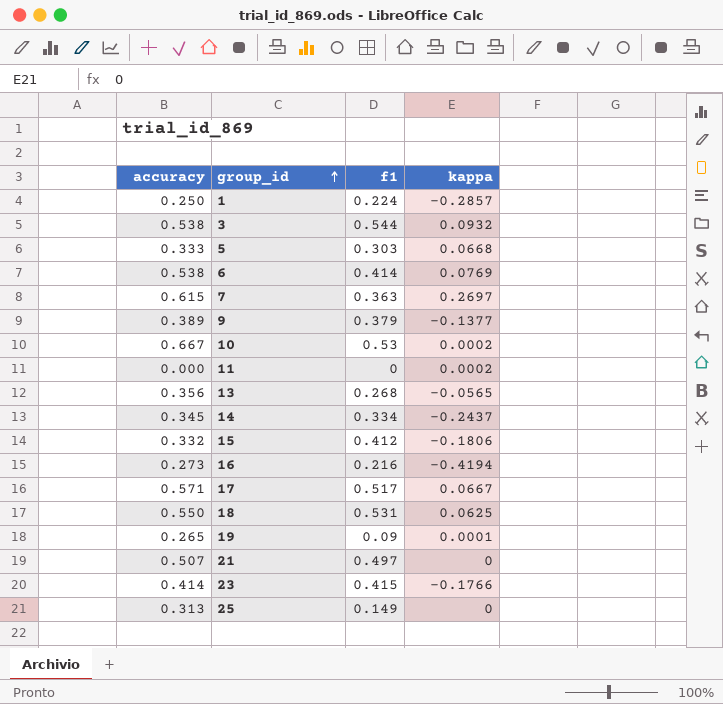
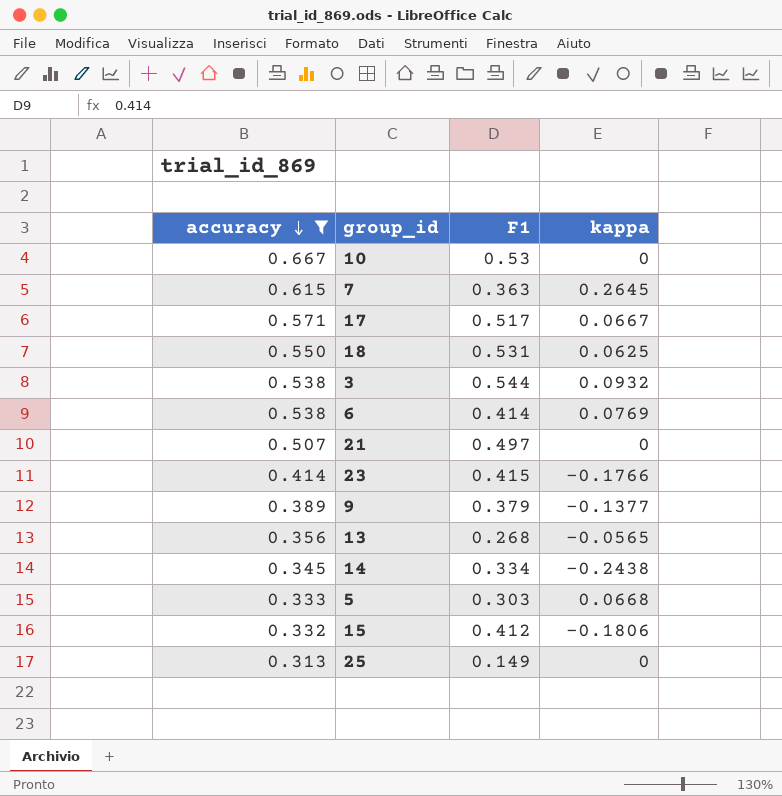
filter: none -> accuracy >= 0.313
row order: group_id ascending -> accuracy descending
column name: f1 -> F1
10 | kappa: 0.0002 -> 0
7 | kappa: 0.2697 -> 0.2645
14 | kappa: -0.2437 -> -0.2438

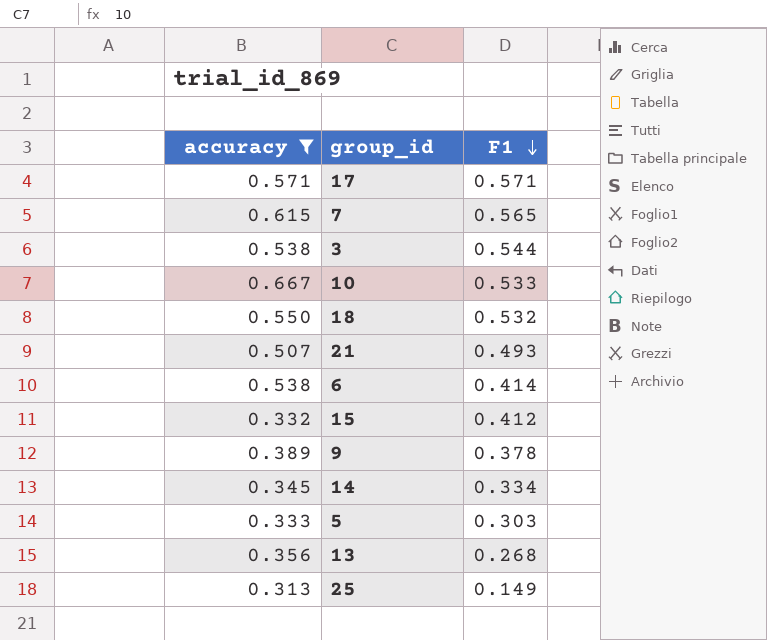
row order: accuracy descending -> F1 descending
column kappa | position: 4 -> none
row 23: 0.414 | 0.415 | -0.1766 -> none
17 | F1: 0.517 -> 0.571
7 | F1: 0.363 -> 0.565
10 | F1: 0.53 -> 0.533
18 | F1: 0.531 -> 0.532
21 | F1: 0.497 -> 0.493
9 | F1: 0.379 -> 0.378

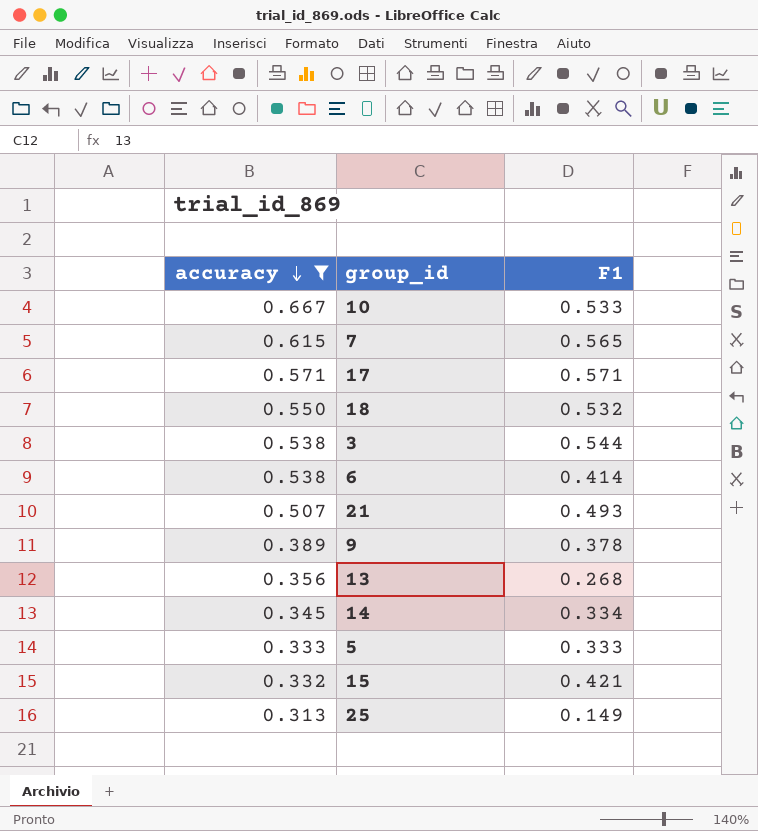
row order: F1 descending -> accuracy descending
5 | F1: 0.303 -> 0.333
15 | F1: 0.412 -> 0.421

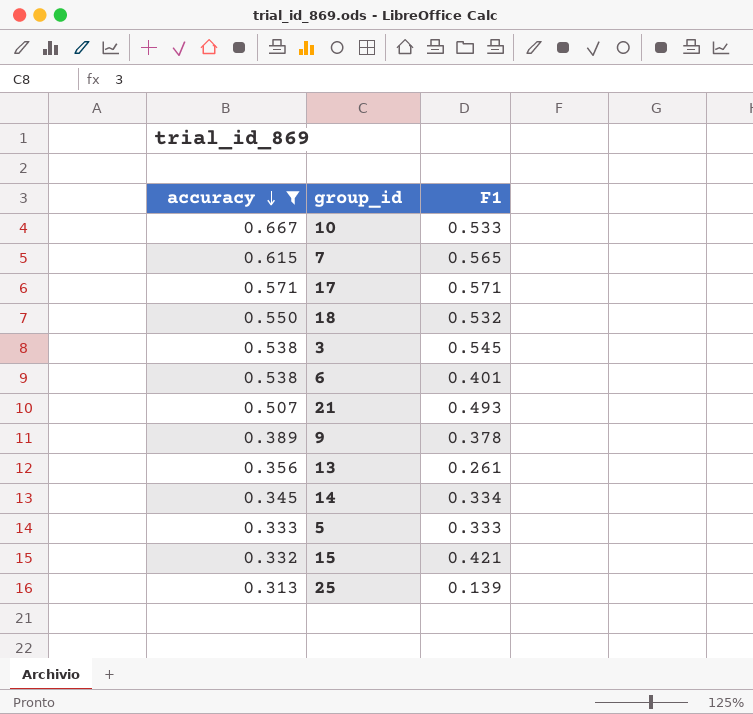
3 | F1: 0.544 -> 0.545
6 | F1: 0.414 -> 0.401
13 | F1: 0.268 -> 0.261
25 | F1: 0.149 -> 0.139

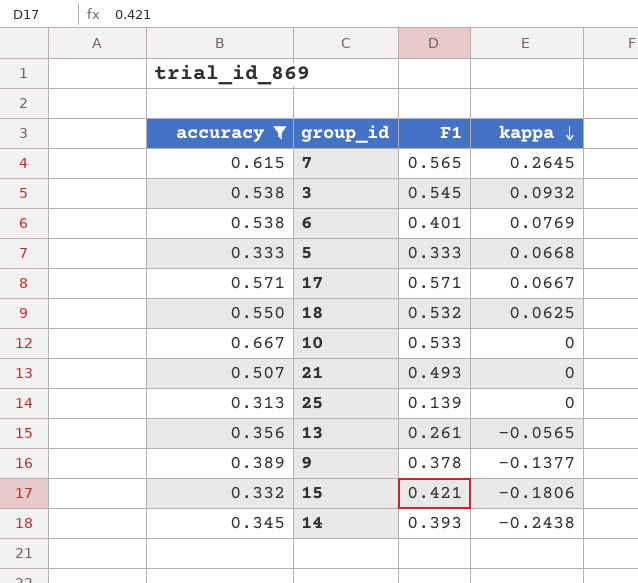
row order: accuracy descending -> kappa descending
column kappa | position: none -> 4
14 | F1: 0.334 -> 0.393

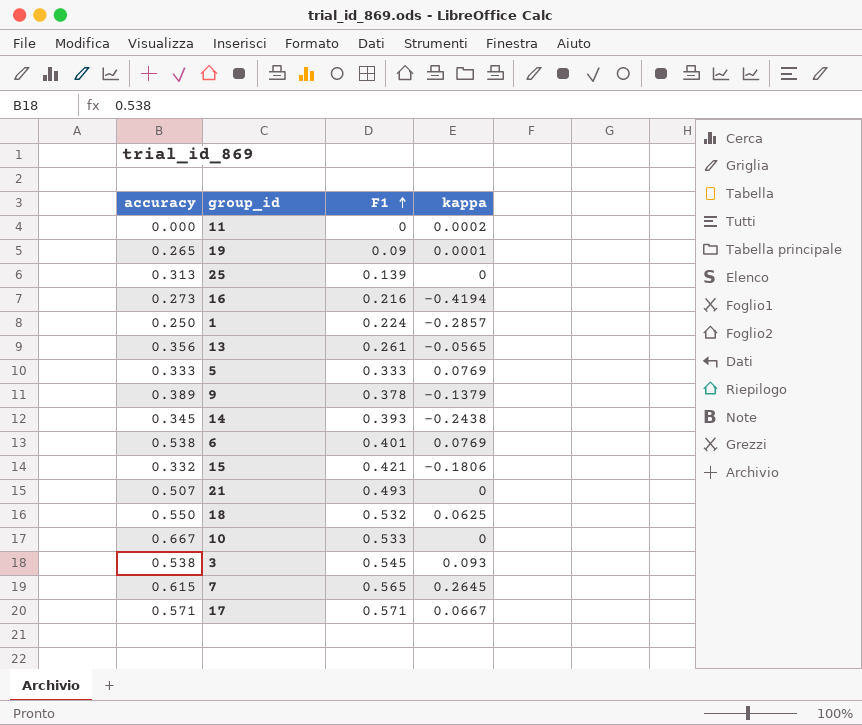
filter: accuracy >= 0.313 -> none
row order: kappa descending -> F1 ascending
5 | kappa: 0.0668 -> 0.0769
9 | kappa: -0.1377 -> -0.1379
3 | kappa: 0.0932 -> 0.093

